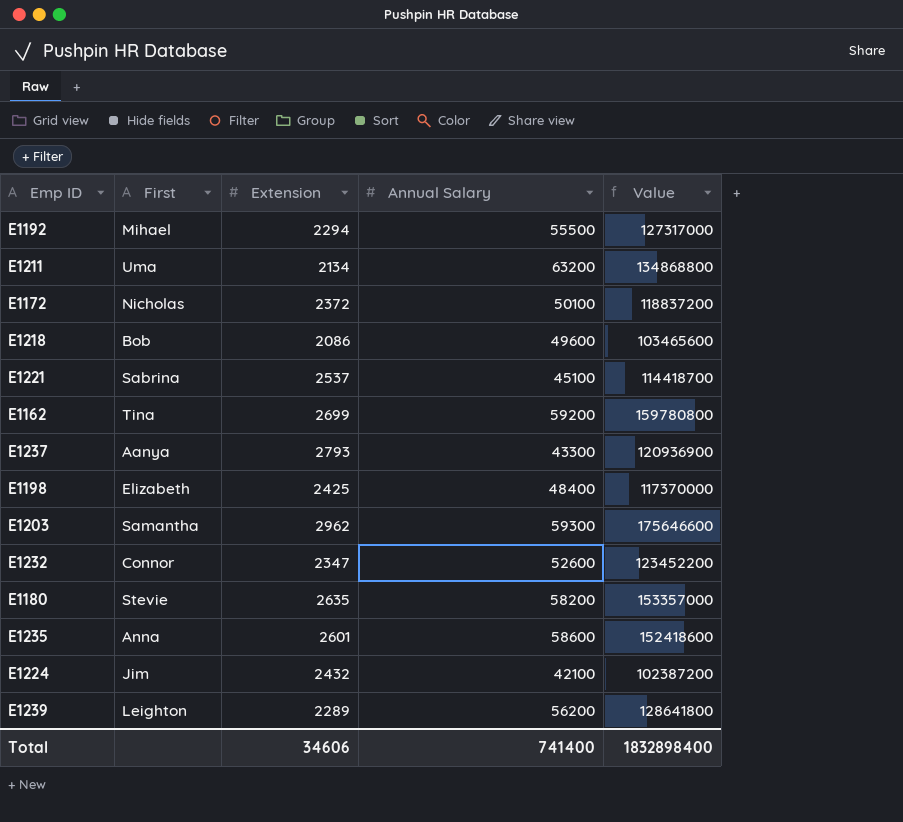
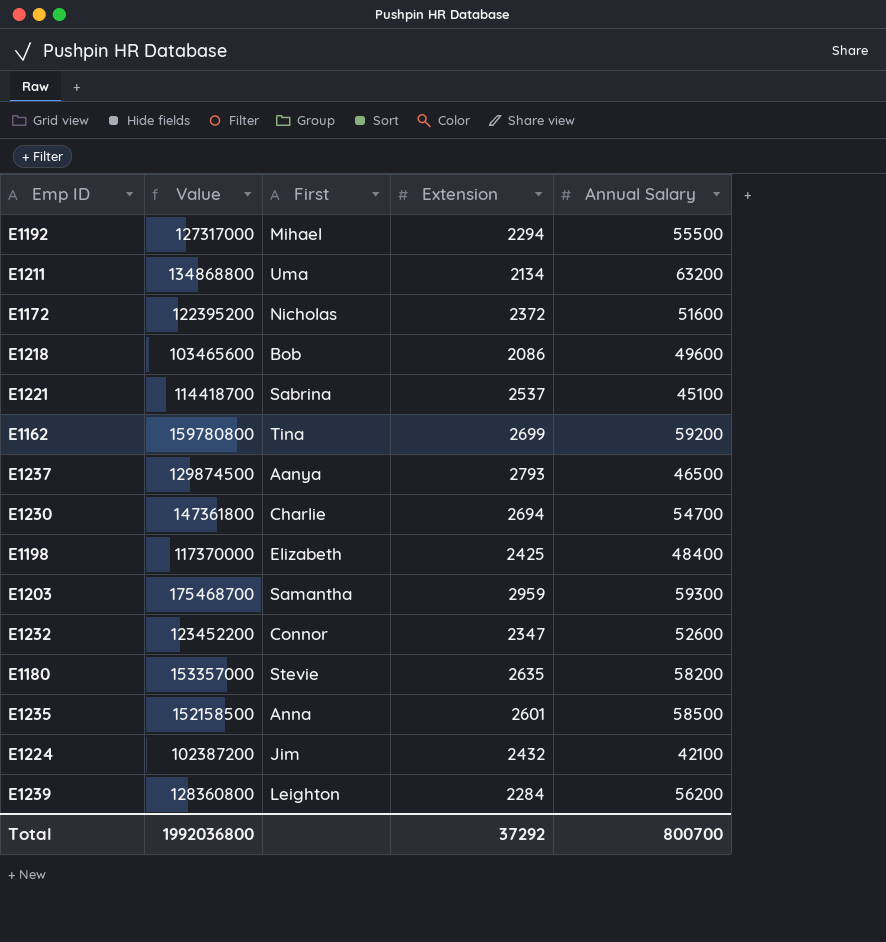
column Value | position: 5 -> 2
E1172 | Value: 118837200 -> 122395200
E1172 | Annual Salary: 50100 -> 51600
E1237 | Value: 120936900 -> 129874500
E1237 | Annual Salary: 43300 -> 46500
row E1230: none -> 147361800 | Charlie | 2694 | 54700
E1203 | Value: 175646600 -> 175468700
E1203 | Extension: 2962 -> 2959
E1235 | Value: 152418600 -> 152158500
E1235 | Annual Salary: 58600 -> 58500
E1239 | Value: 128641800 -> 128360800
E1239 | Extension: 2289 -> 2284
Total | Value: 1832898400 -> 1992036800
Total | Extension: 34606 -> 37292
Total | Annual Salary: 741400 -> 800700

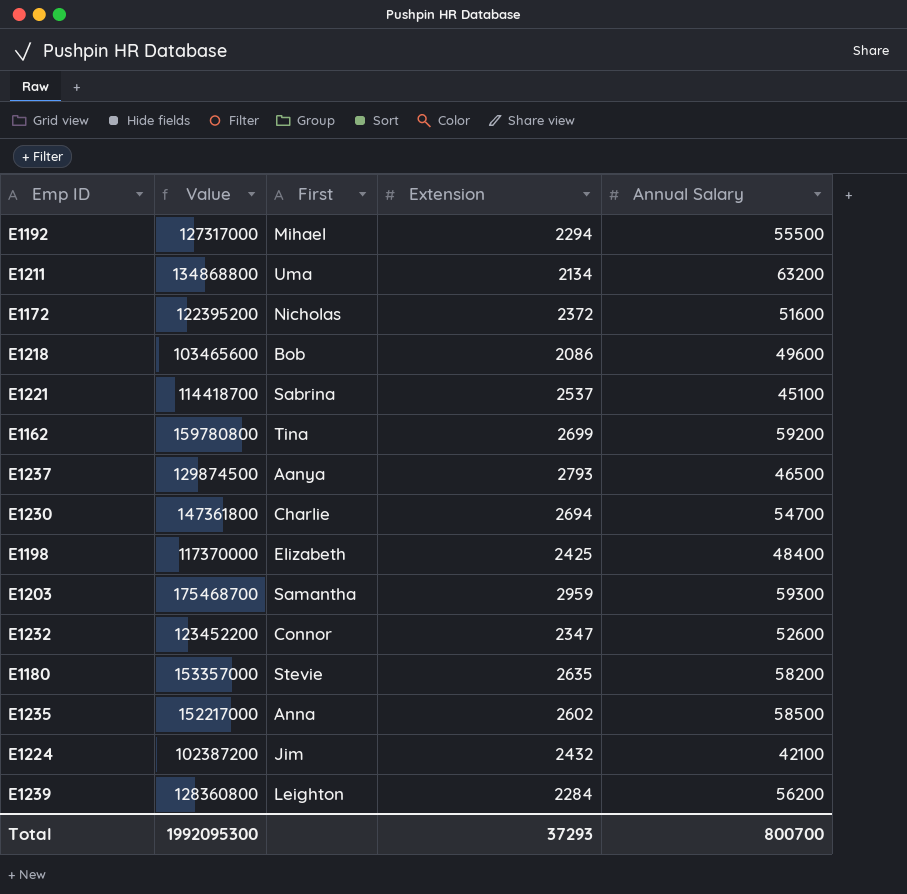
E1235 | Value: 152158500 -> 152217000
E1235 | Extension: 2601 -> 2602
Total | Value: 1992036800 -> 1992095300
Total | Extension: 37292 -> 37293

